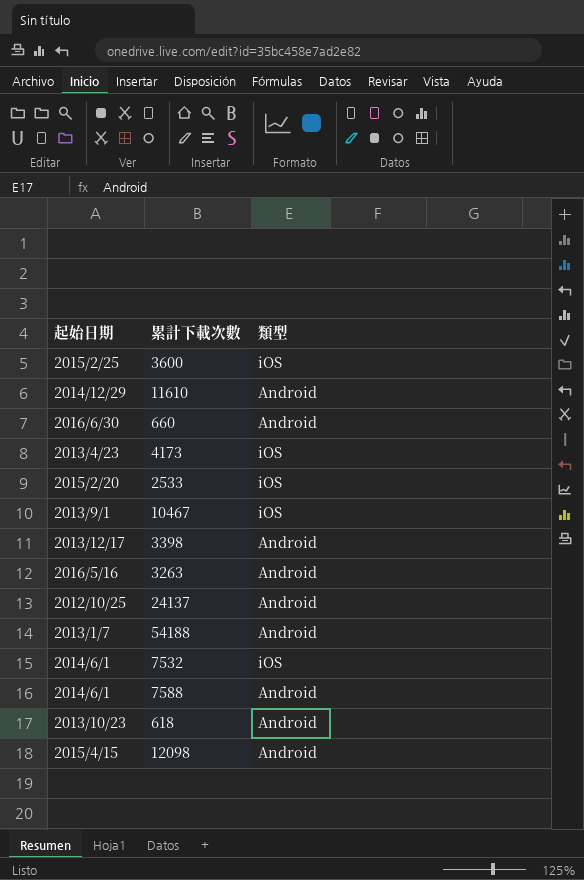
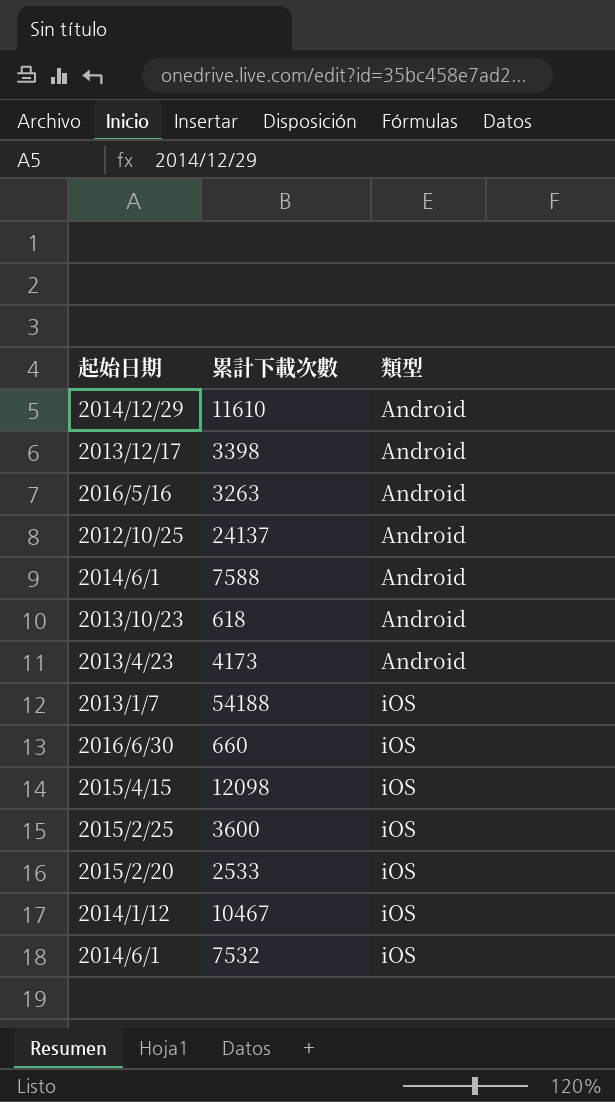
row order: none -> 類型 ascending
4173 | 類型: iOS -> Android
54188 | 類型: Android -> iOS
660 | 類型: Android -> iOS
12098 | 類型: Android -> iOS
10467 | 起始日期: 2013/9/1 -> 2014/1/12

